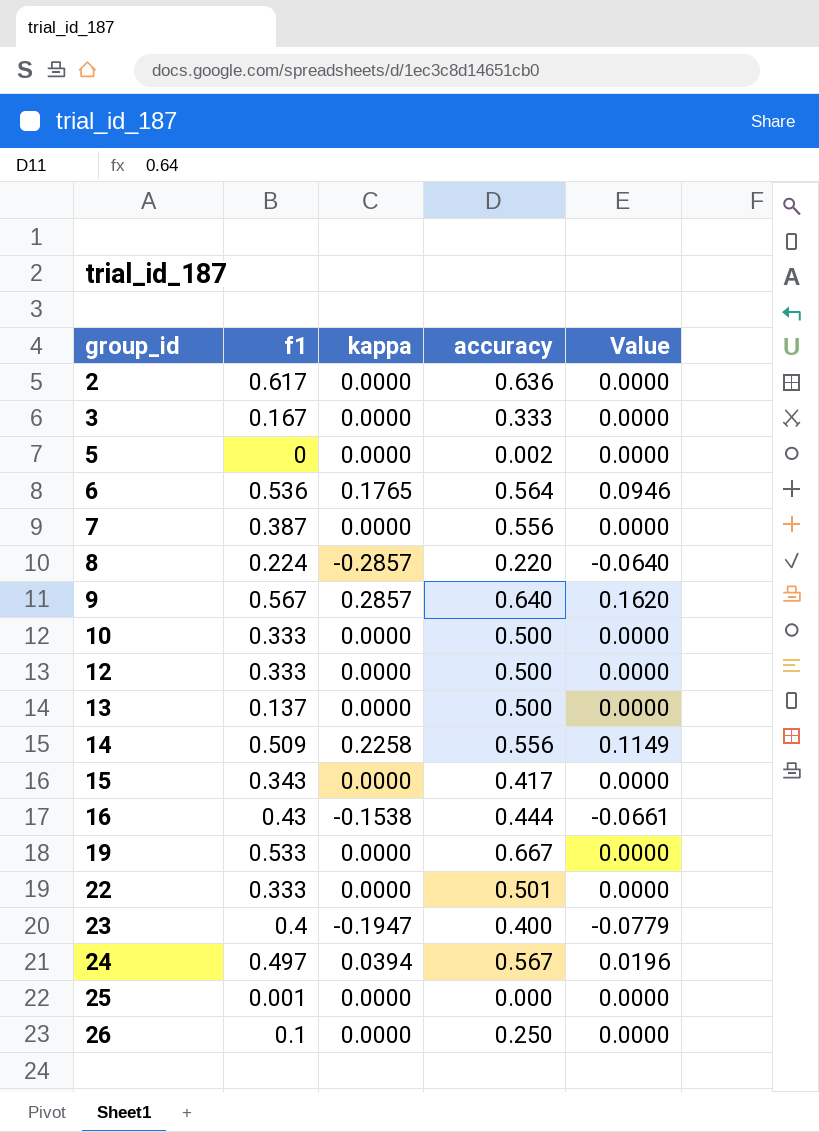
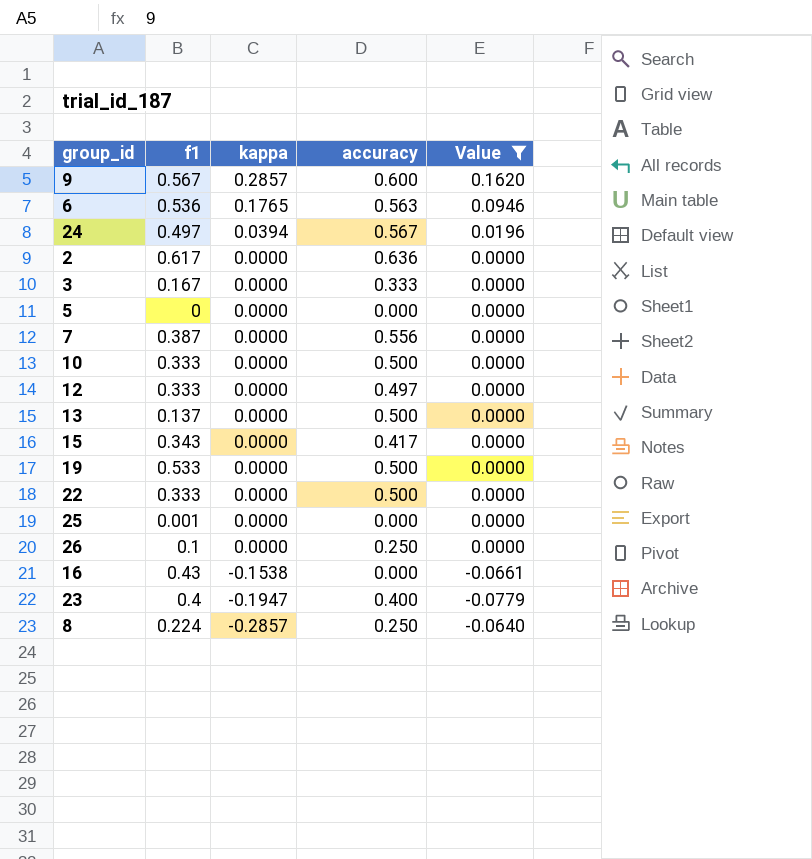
filter: none -> Value != 0.1149
row order: group_id ascending -> kappa descending
9 | accuracy: 0.640 -> 0.600
6 | accuracy: 0.564 -> 0.563
5 | accuracy: 0.002 -> 0.000
12 | accuracy: 0.500 -> 0.497
19 | accuracy: 0.667 -> 0.500
22 | accuracy: 0.501 -> 0.500
16 | accuracy: 0.444 -> 0.000
8 | accuracy: 0.220 -> 0.250

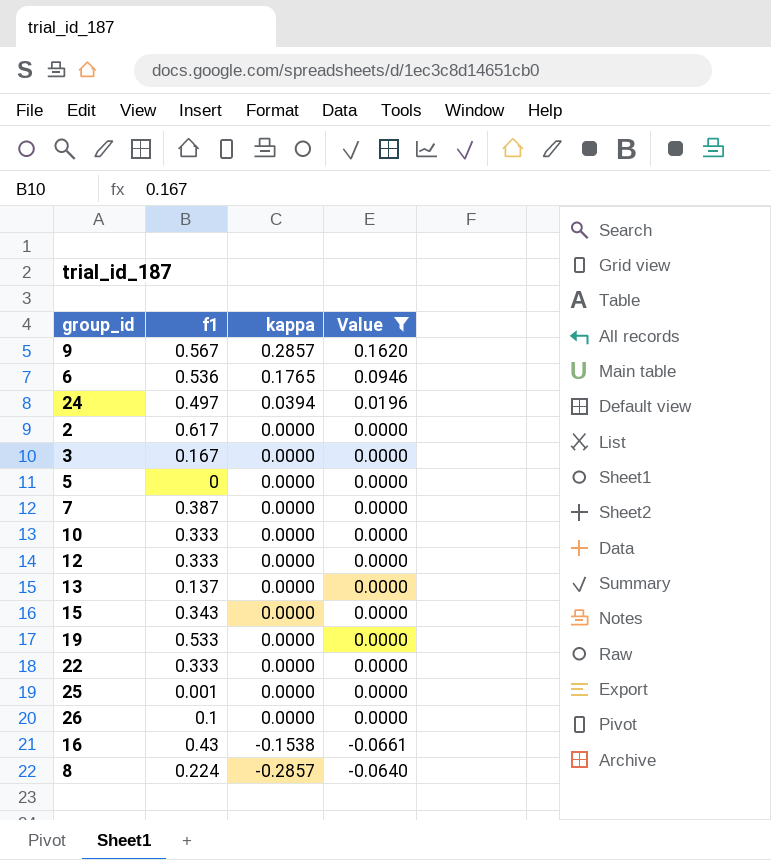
column accuracy | position: 4 -> none
row 23: 0.4 | -0.1947 | 0.400 | -0.0779 -> none

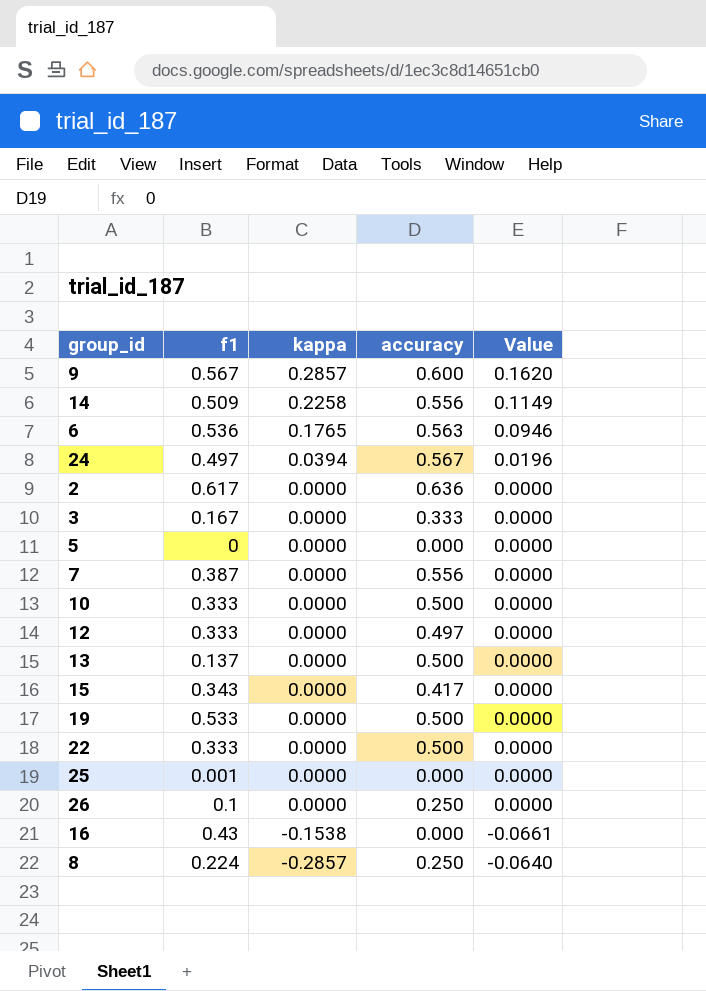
filter: Value != 0.1149 -> none
column accuracy | position: none -> 4

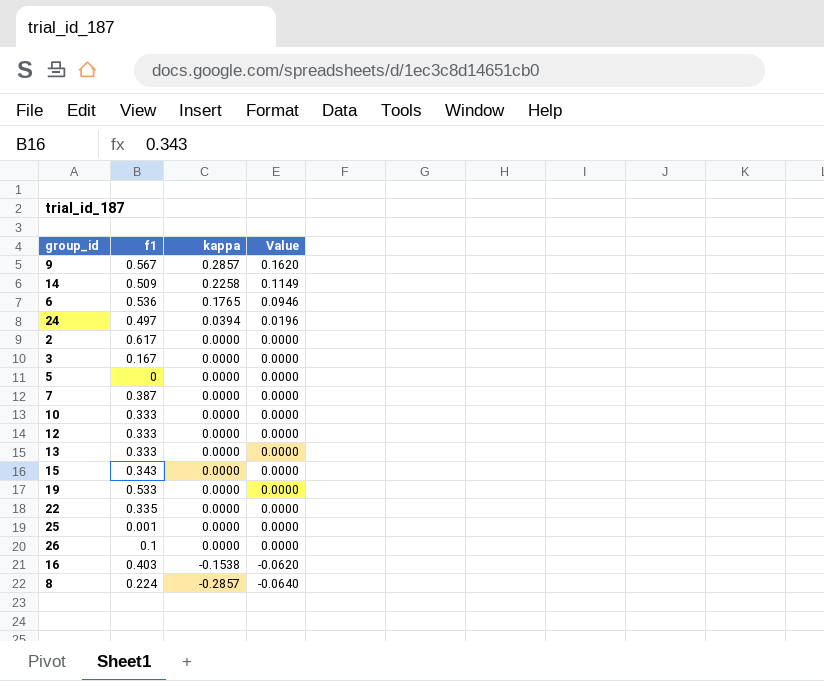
column accuracy | position: 4 -> none
13 | f1: 0.137 -> 0.333
22 | f1: 0.333 -> 0.335
16 | f1: 0.43 -> 0.403
16 | Value: -0.0661 -> -0.0620

